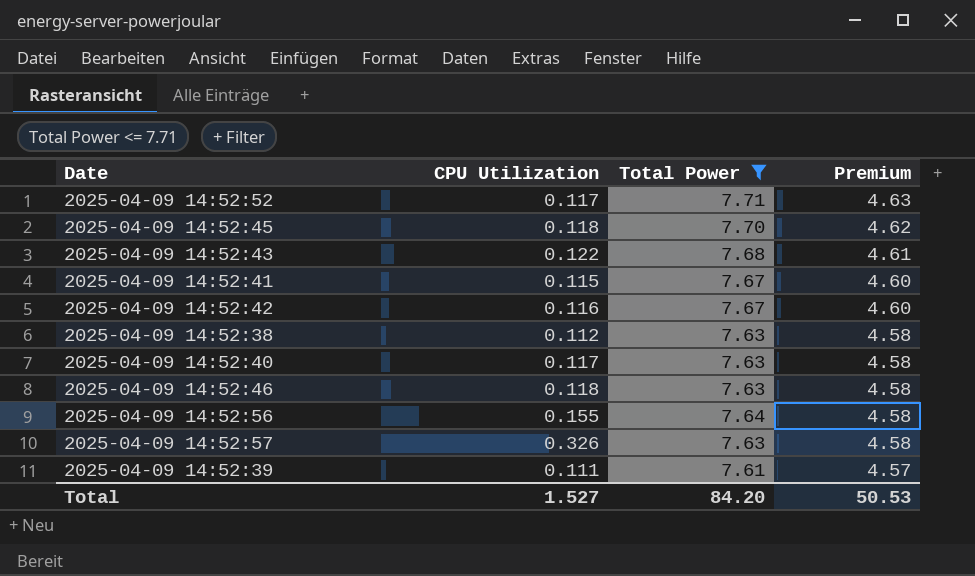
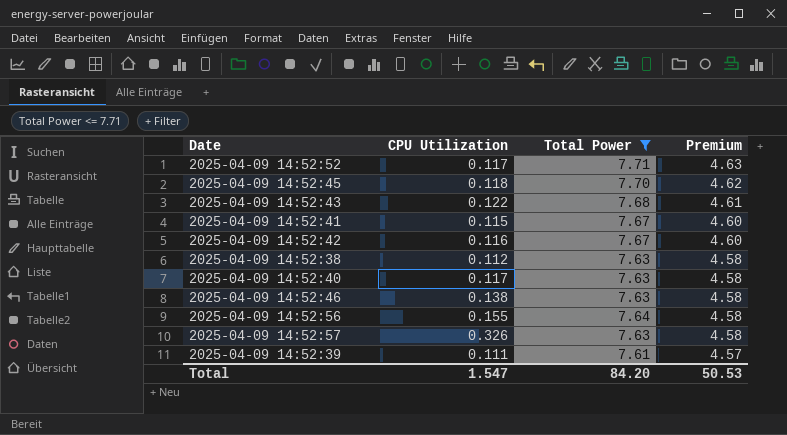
2025-04-09 14:52:46 | CPU Utilization: 0.118 -> 0.138
Total | CPU Utilization: 1.527 -> 1.547

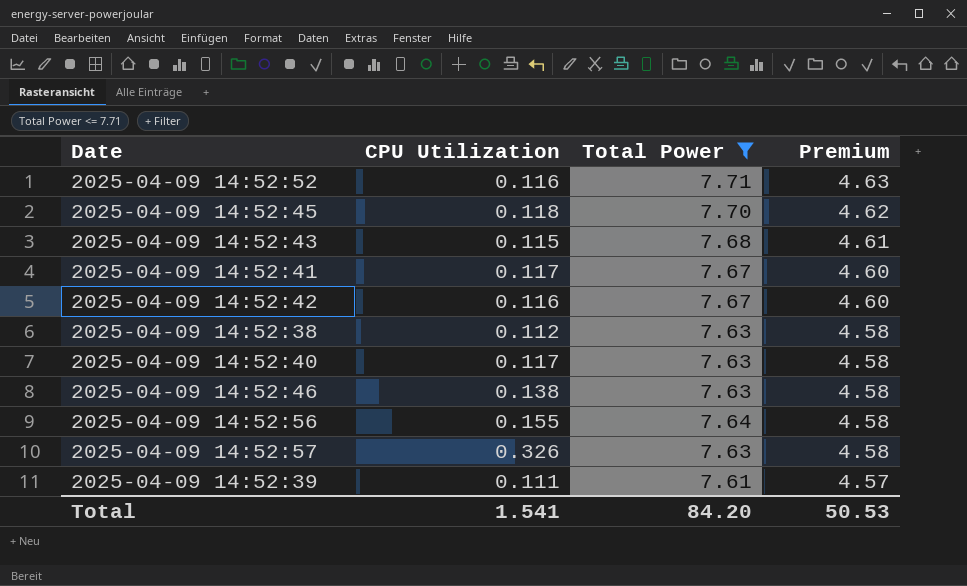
2025-04-09 14:52:52 | CPU Utilization: 0.117 -> 0.116
2025-04-09 14:52:43 | CPU Utilization: 0.122 -> 0.115
2025-04-09 14:52:41 | CPU Utilization: 0.115 -> 0.117
Total | CPU Utilization: 1.547 -> 1.541

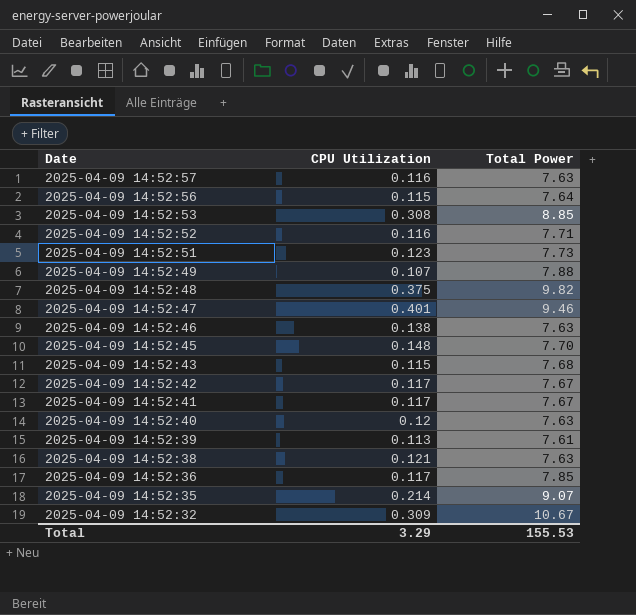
filter: Total Power <= 7.71 -> none
row order: Premium descending -> Date descending
column Premium | formula: [Total Power] * 0.6 -> none
2025-04-09 14:52:57 | CPU Utilization: 0.326 -> 0.116
2025-04-09 14:52:56 | CPU Utilization: 0.155 -> 0.115
2025-04-09 14:52:45 | CPU Utilization: 0.118 -> 0.148
2025-04-09 14:52:42 | CPU Utilization: 0.116 -> 0.117
2025-04-09 14:52:40 | CPU Utilization: 0.117 -> 0.12
2025-04-09 14:52:39 | CPU Utilization: 0.111 -> 0.113
2025-04-09 14:52:38 | CPU Utilization: 0.112 -> 0.121
Total | CPU Utilization: 1.541 -> 3.29
Total | Total Power: 84.20 -> 155.53

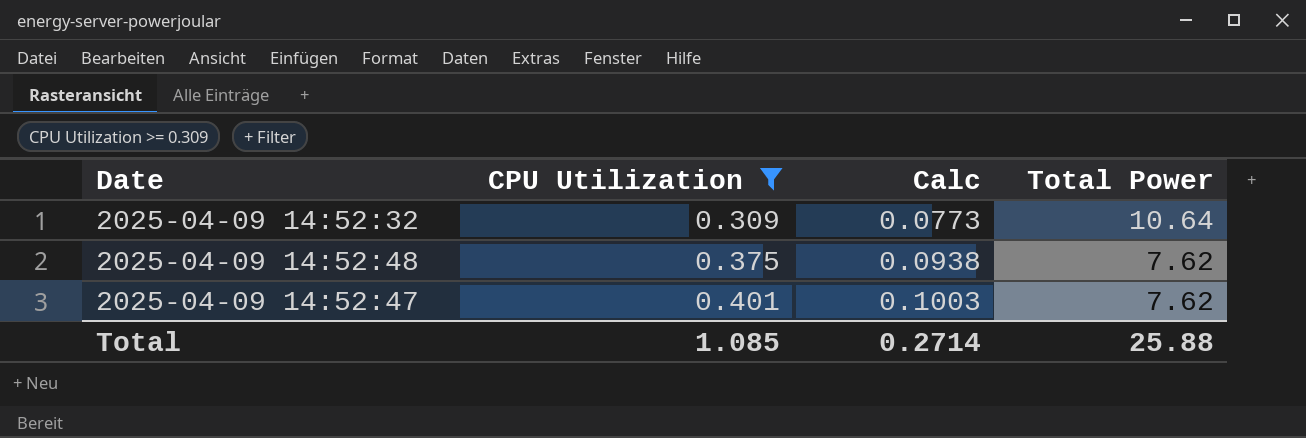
filter: none -> CPU Utilization >= 0.309
row order: Date descending -> CPU Utilization ascending
column Calc | formula: none -> [CPU Utilization] * 0.25
2025-04-09 14:52:32 | Total Power: 10.67 -> 10.64
2025-04-09 14:52:48 | Total Power: 9.82 -> 7.62
2025-04-09 14:52:47 | Total Power: 9.46 -> 7.62
Total | CPU Utilization: 3.29 -> 1.085
Total | Total Power: 155.53 -> 25.88

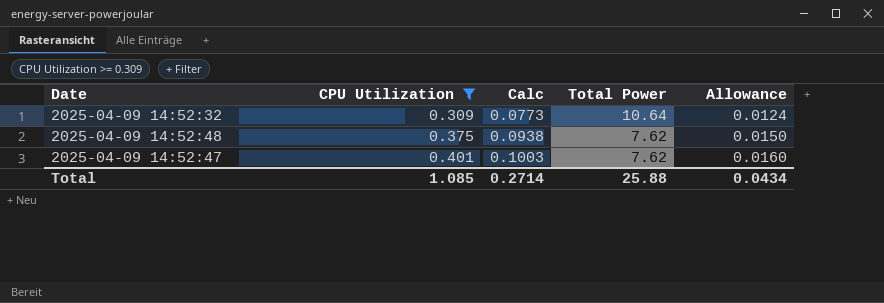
column Allowance | formula: none -> [CPU Utilization] * 0.04

